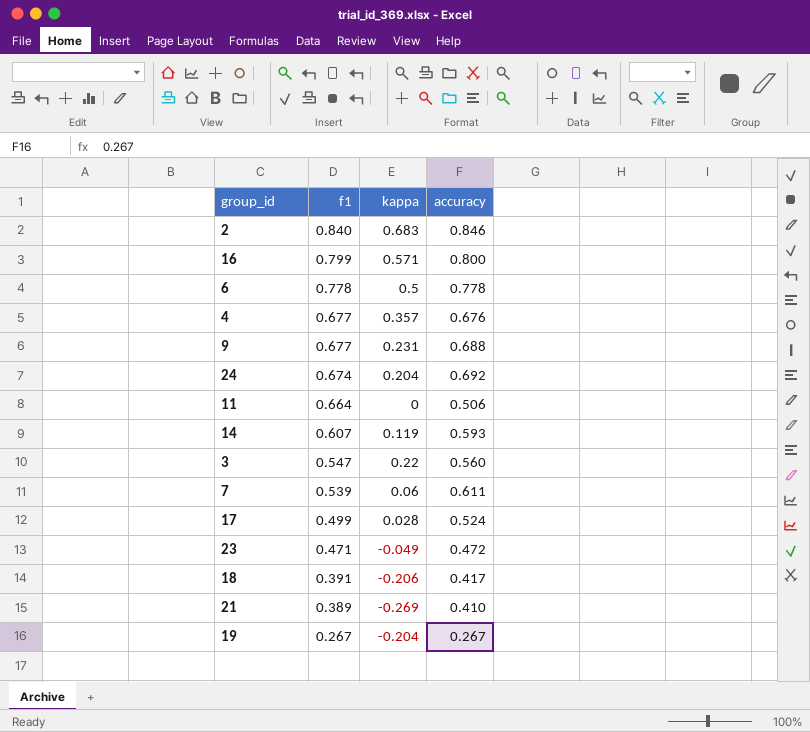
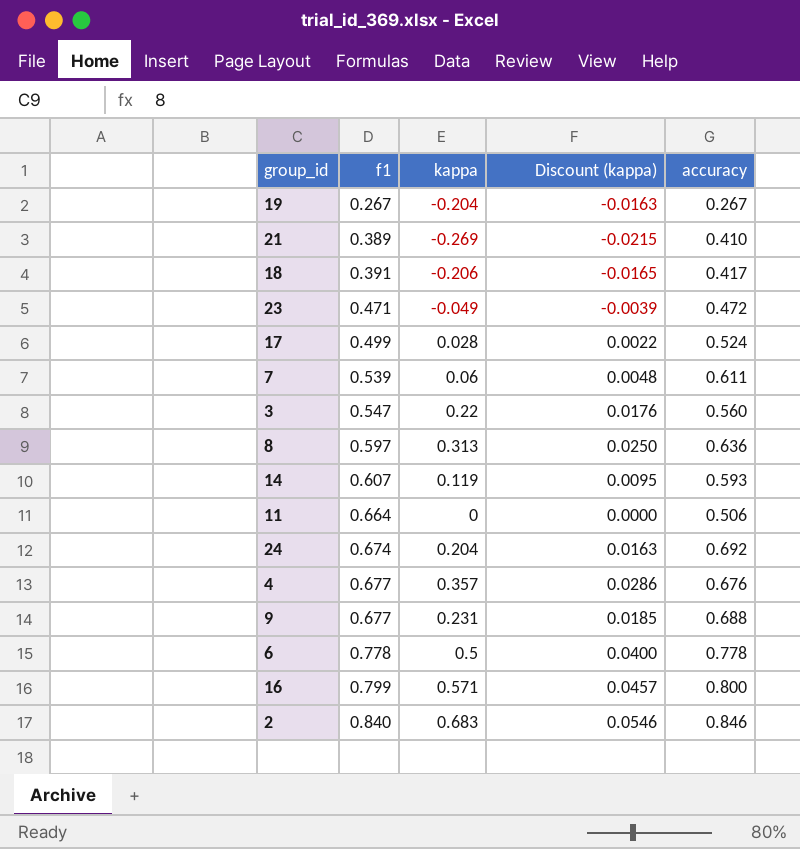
row order: f1 descending -> f1 ascending
column Discount (kappa) | formula: none -> [kappa] * 0.08
row 8: none -> 0.597 | 0.313 | 0.0250 | 0.636

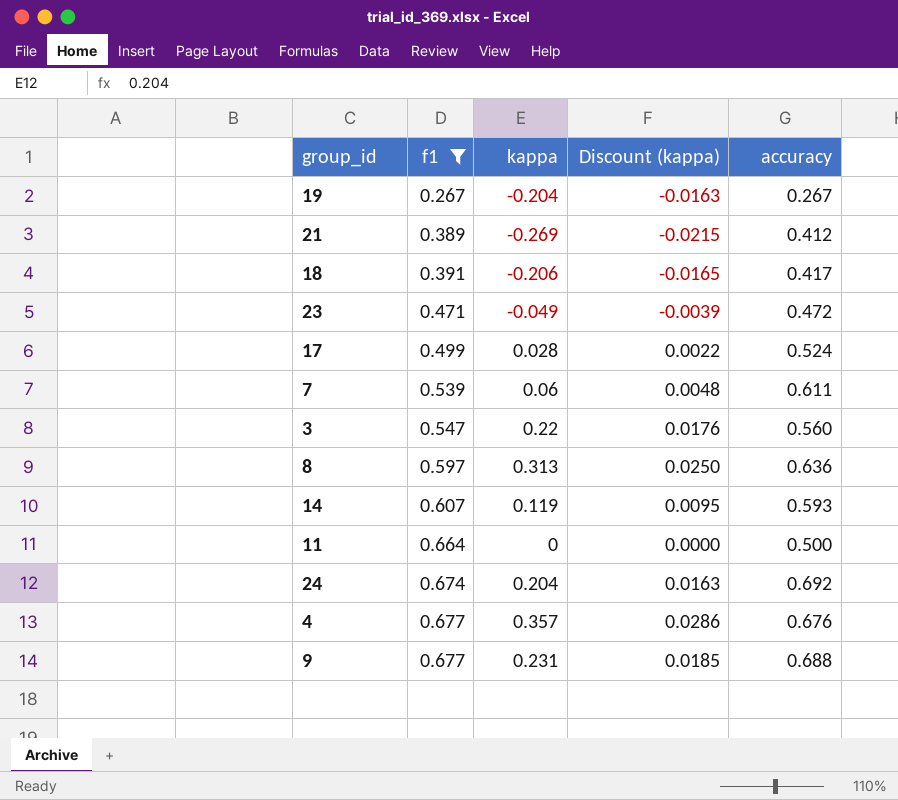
filter: none -> f1 <= 0.677
21 | accuracy: 0.410 -> 0.412
11 | accuracy: 0.506 -> 0.500

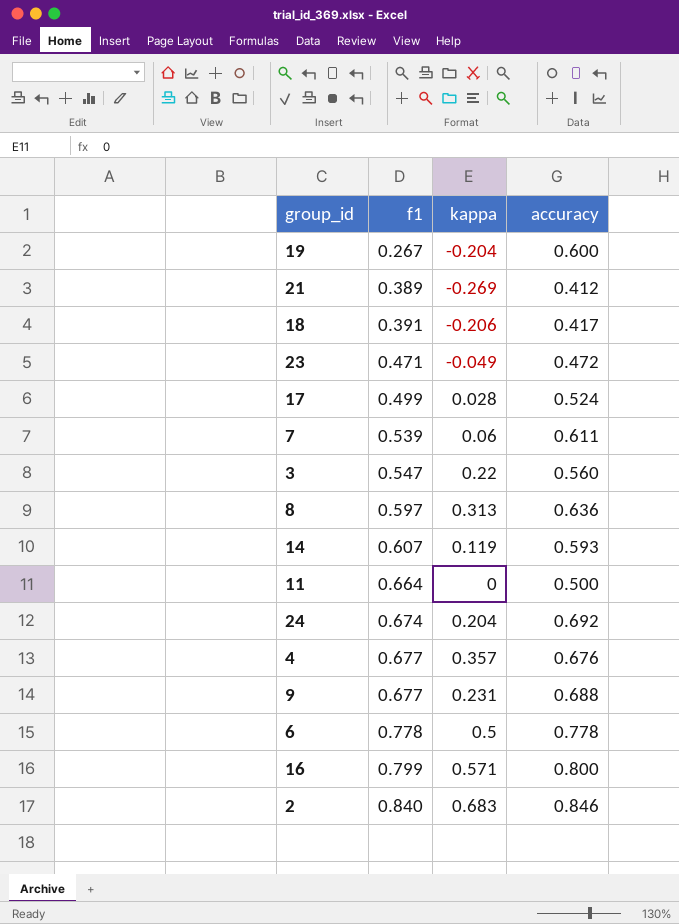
filter: f1 <= 0.677 -> none
column Discount (kappa) | formula: [kappa] * 0.08 -> none
19 | accuracy: 0.267 -> 0.600

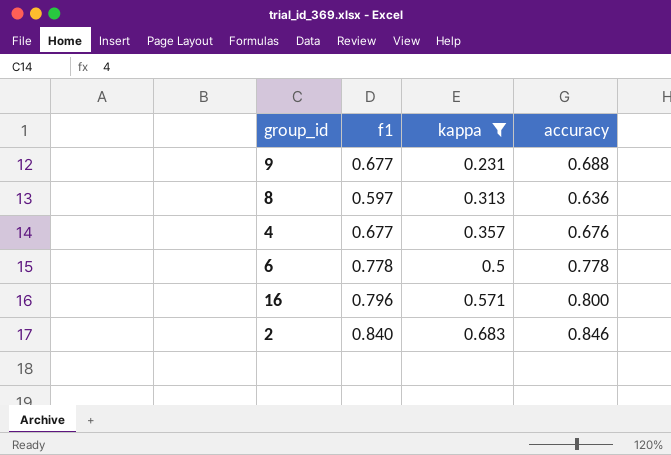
filter: none -> kappa >= 0.231
row order: f1 ascending -> kappa ascending
16 | f1: 0.799 -> 0.796

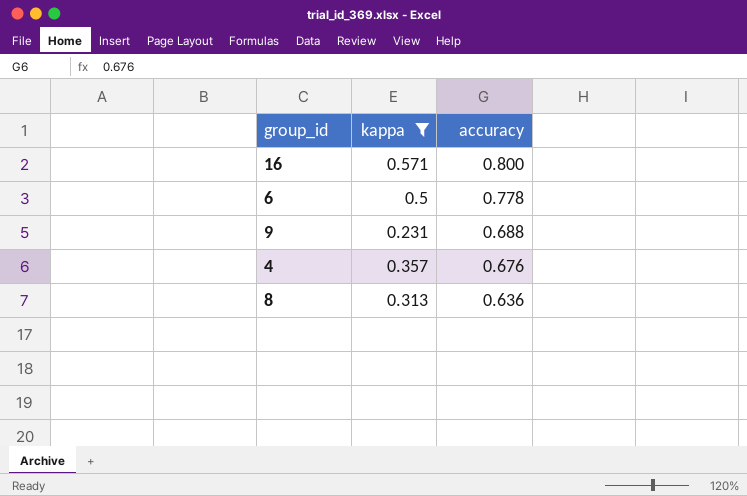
row order: kappa ascending -> accuracy descending
column f1 | position: 2 -> none
row 2: 0.840 | 0.683 | 0.846 -> none

